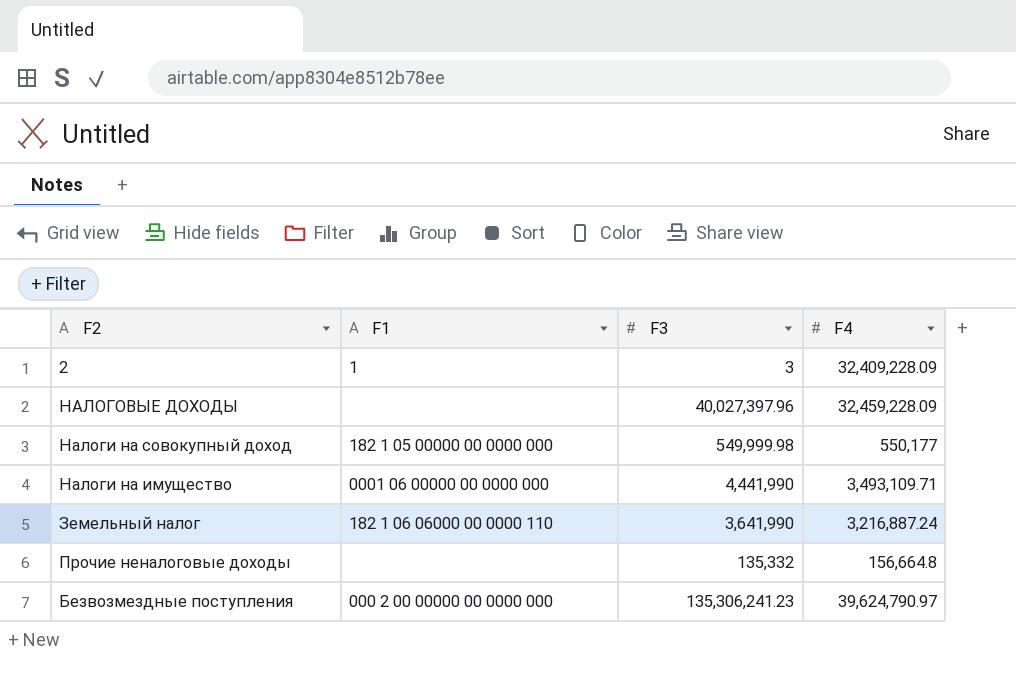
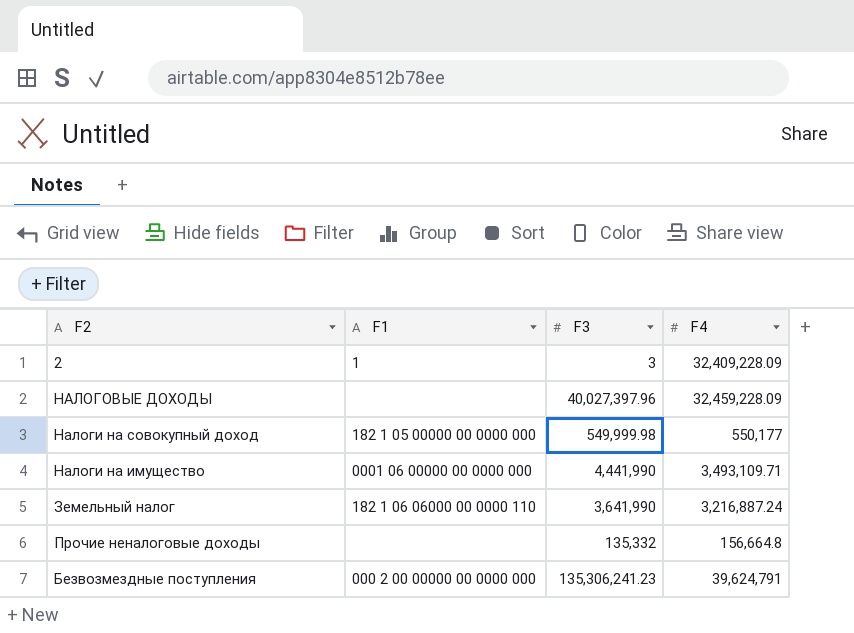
Безвозмездные поступления | F4: 39,624,790.97 -> 39,624,791

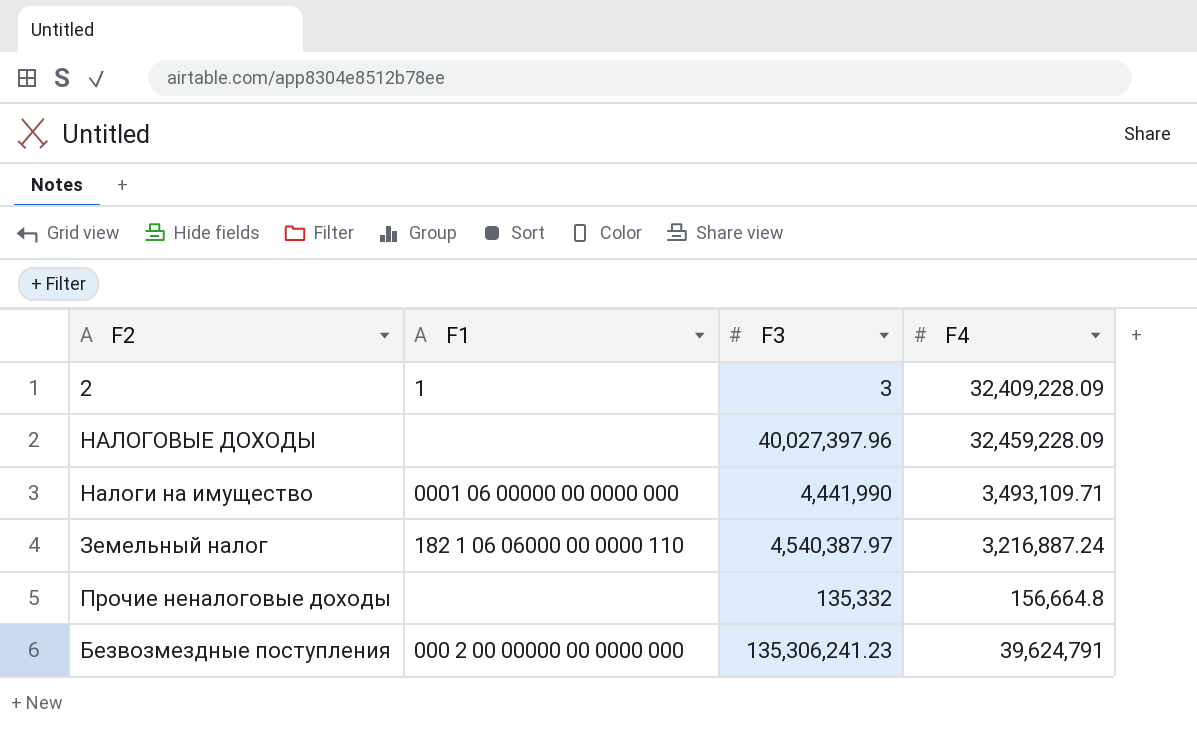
row Налоги на совокупный доход: 182 1 05 00000 00 0000 000 | 549,999.98 | 550,177 -> none
Земельный налог | F3: 3,641,990 -> 4,540,387.97

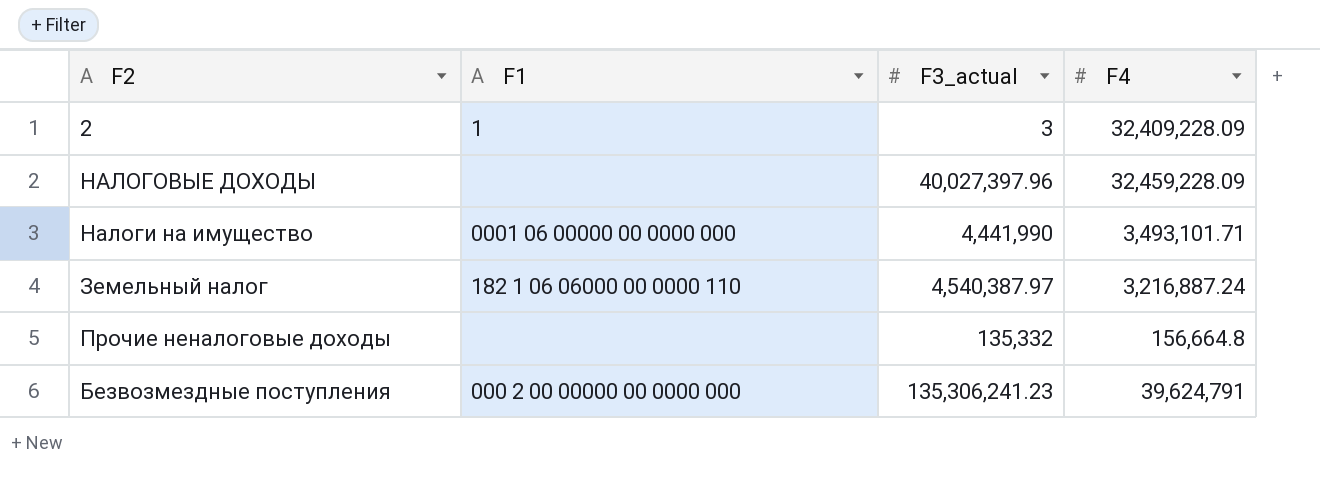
column name: F3 -> F3_actual
Налоги на имущество | F4: 3,493,109.71 -> 3,493,101.71

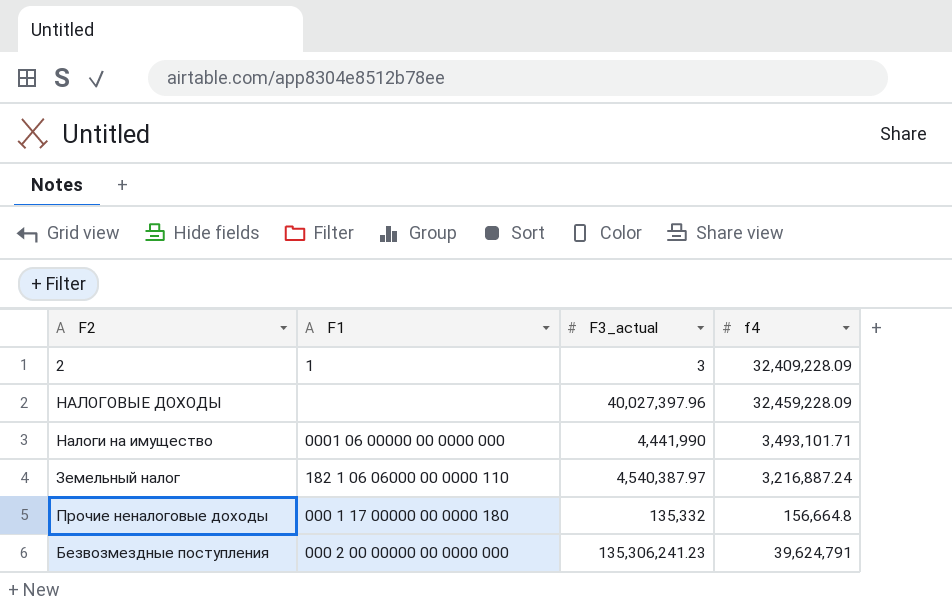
column name: F4 -> f4
Прочие неналоговые доходы | F1: none -> 000 1 17 00000 00 0000 180

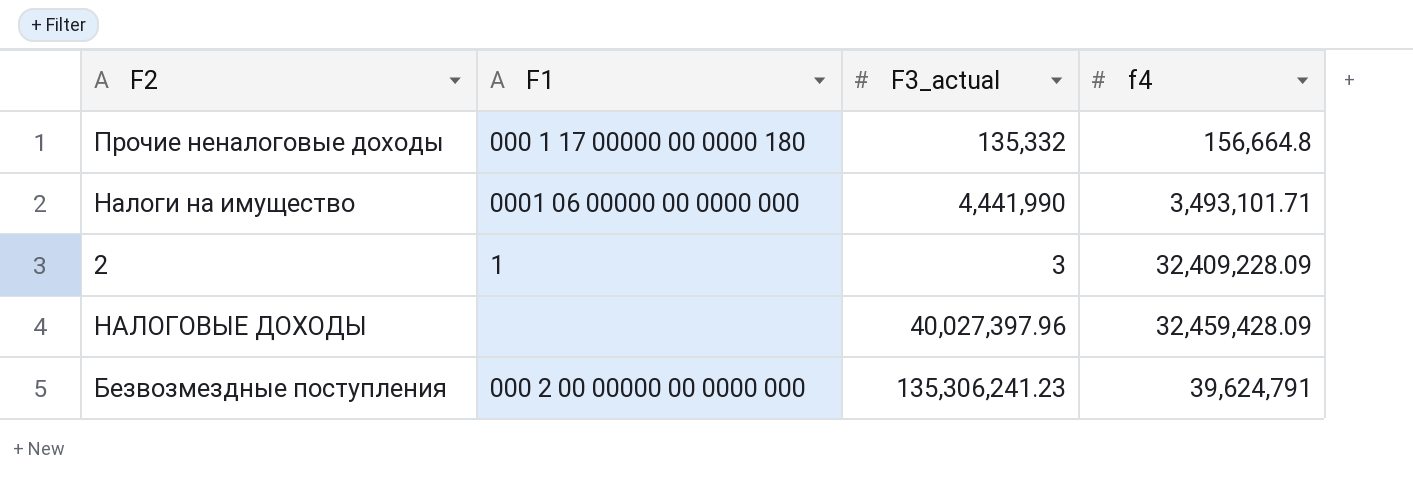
row order: none -> f4 ascending
row Земельный налог: 182 1 06 06000 00 0000 110 | 4,540,387.97 | 3,216,887.24 -> none
НАЛОГОВЫЕ ДОХОДЫ | f4: 32,459,228.09 -> 32,459,428.09

